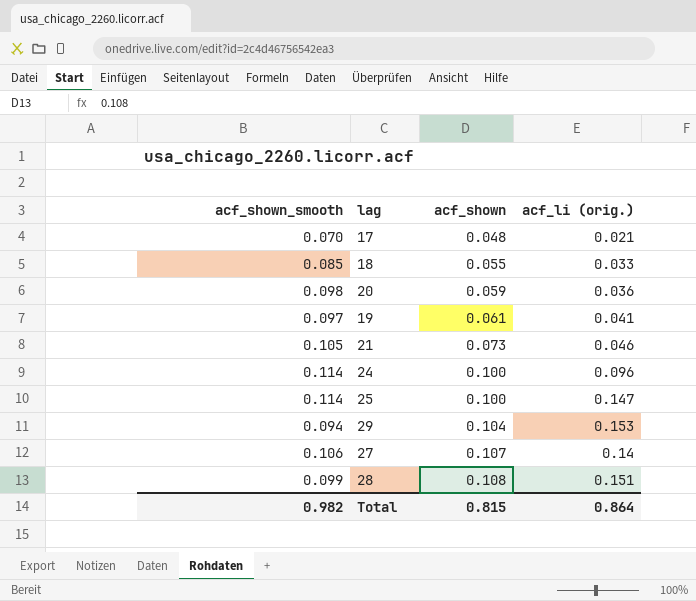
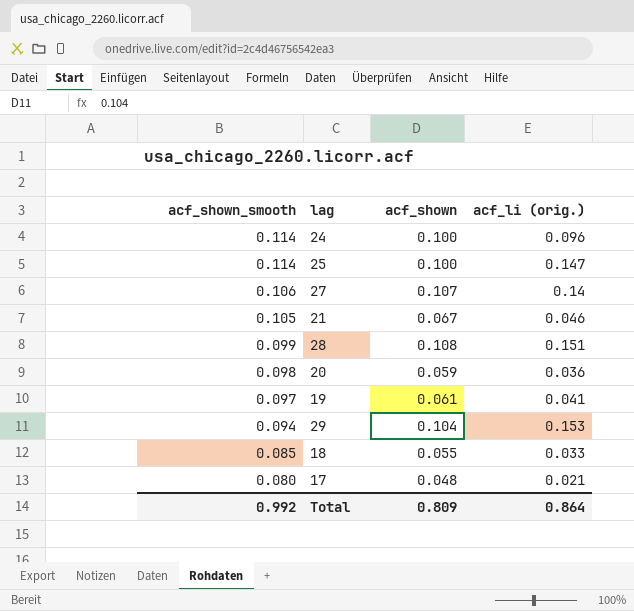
row order: acf_shown ascending -> acf_shown_smooth descending
21 | acf_shown: 0.073 -> 0.067
17 | acf_shown_smooth: 0.070 -> 0.080
Total | acf_shown_smooth: 0.982 -> 0.992
Total | acf_shown: 0.815 -> 0.809

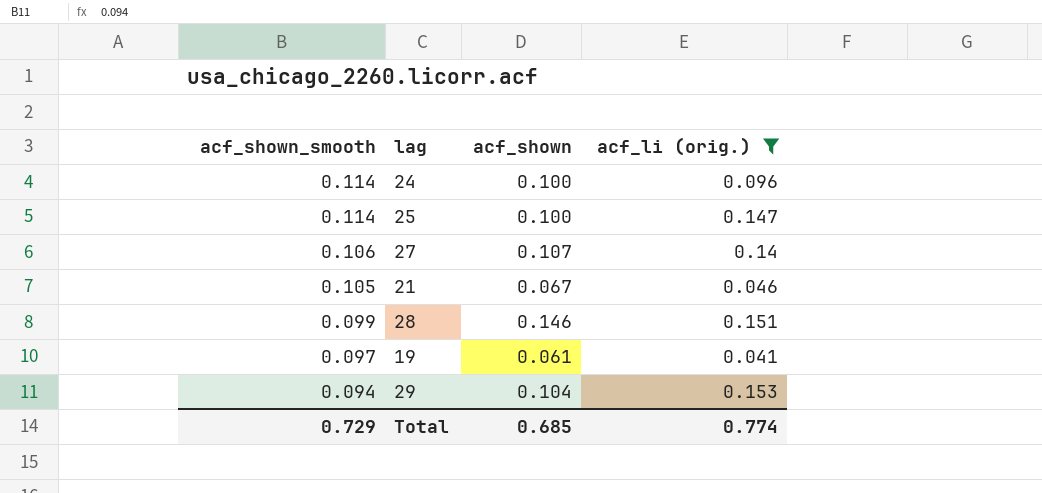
filter: none -> acf_li (orig.) >= 0.041
28 | acf_shown: 0.108 -> 0.146
Total | acf_shown_smooth: 0.992 -> 0.729
Total | acf_shown: 0.809 -> 0.685
Total | acf_li (orig.): 0.864 -> 0.774

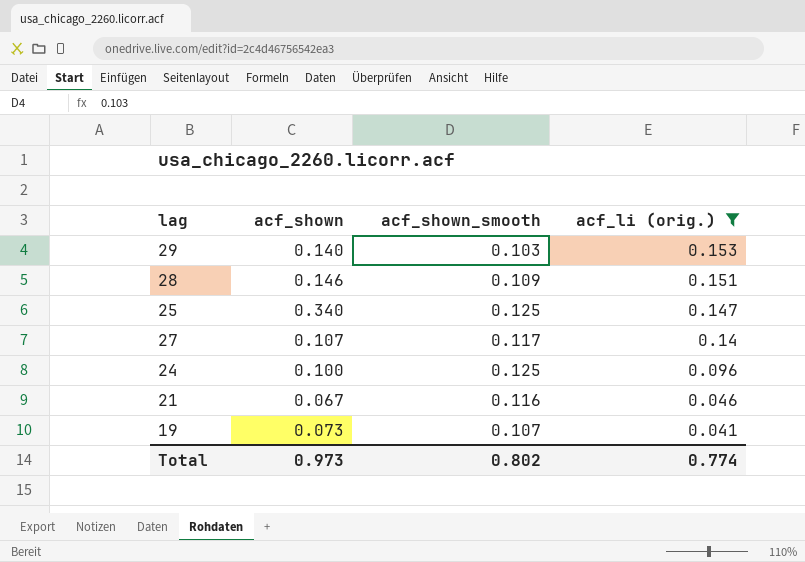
row order: acf_shown_smooth descending -> acf_li (orig.) descending
column acf_shown_smooth | position: 1 -> 3
29 | acf_shown: 0.104 -> 0.140
29 | acf_shown_smooth: 0.094 -> 0.103
28 | acf_shown_smooth: 0.099 -> 0.109
25 | acf_shown: 0.100 -> 0.340
25 | acf_shown_smooth: 0.114 -> 0.125
27 | acf_shown_smooth: 0.106 -> 0.117
24 | acf_shown_smooth: 0.114 -> 0.125
21 | acf_shown_smooth: 0.105 -> 0.116
19 | acf_shown: 0.061 -> 0.073
19 | acf_shown_smooth: 0.097 -> 0.107
Total | acf_shown: 0.685 -> 0.973
Total | acf_shown_smooth: 0.729 -> 0.802

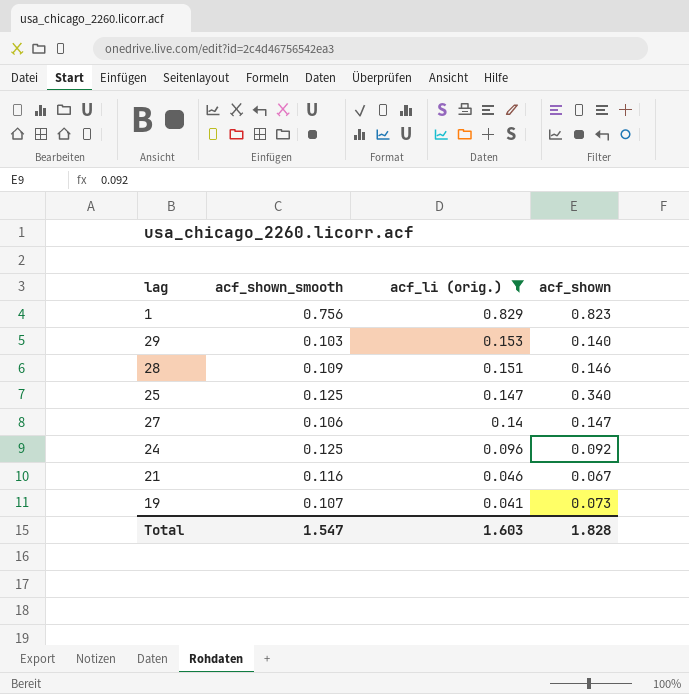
column acf_shown | position: 2 -> 4
row 1: none -> 0.756 | 0.829 | 0.823
27 | acf_shown_smooth: 0.117 -> 0.106
27 | acf_shown: 0.107 -> 0.147
24 | acf_shown: 0.100 -> 0.092
Total | acf_shown_smooth: 0.802 -> 1.547
Total | acf_li (orig.): 0.774 -> 1.603
Total | acf_shown: 0.973 -> 1.828

